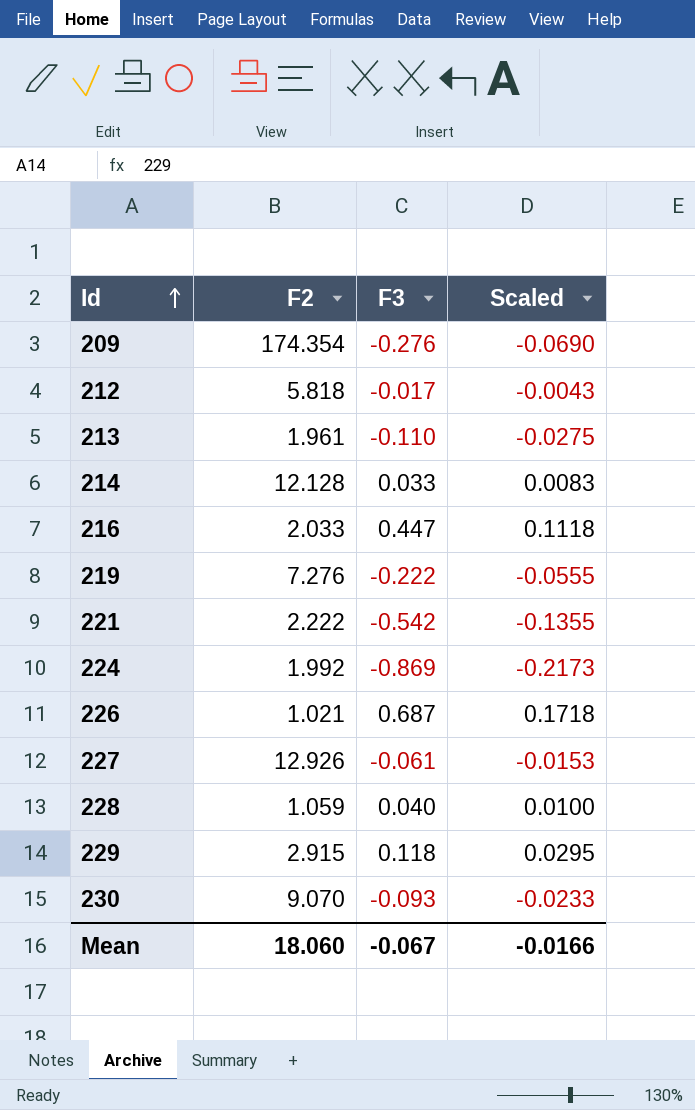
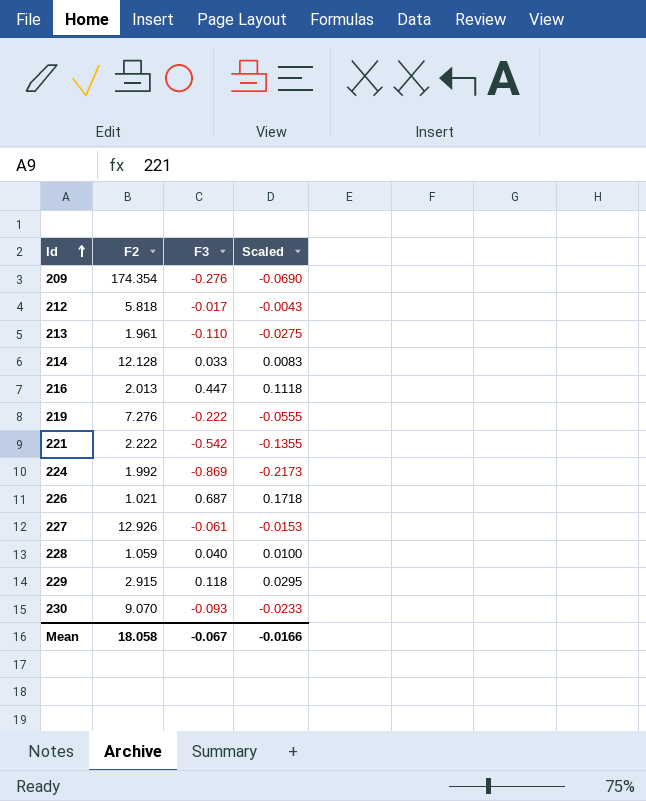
216 | F2: 2.033 -> 2.013
Mean | F2: 18.060 -> 18.058

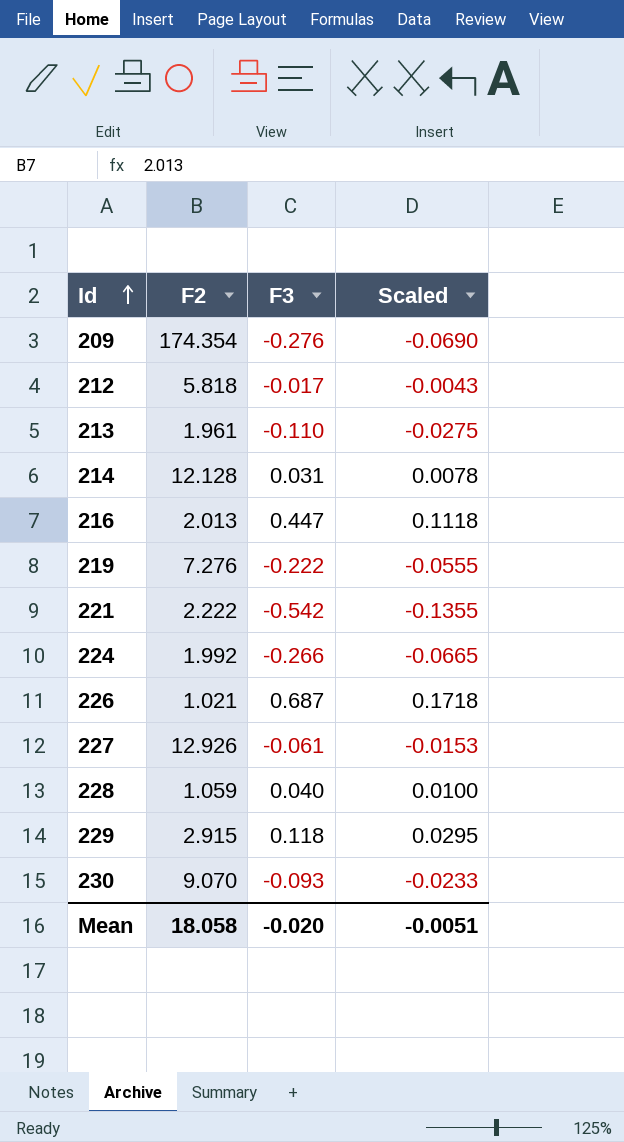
214 | F3: 0.033 -> 0.031
214 | Scaled: 0.0083 -> 0.0078
224 | F3: -0.869 -> -0.266
224 | Scaled: -0.2173 -> -0.0665
Mean | F3: -0.067 -> -0.020
Mean | Scaled: -0.0166 -> -0.0051

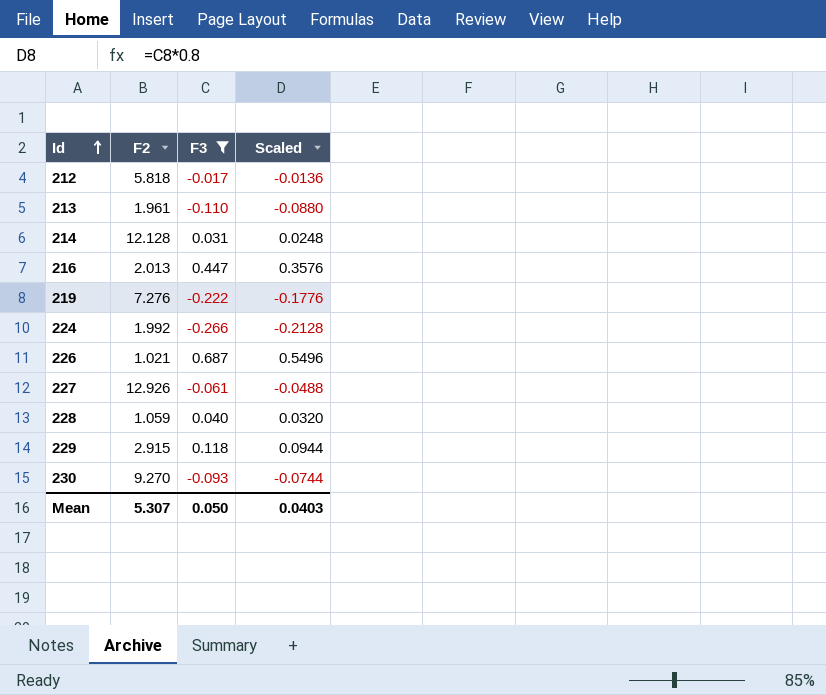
filter: none -> F3 >= -0.266
column Scaled | formula: [F3] * 0.25 -> [F3] * 0.8
230 | F2: 9.070 -> 9.270
Mean | F2: 18.058 -> 5.307
Mean | F3: -0.020 -> 0.050
Mean | Scaled: -0.0051 -> 0.0403

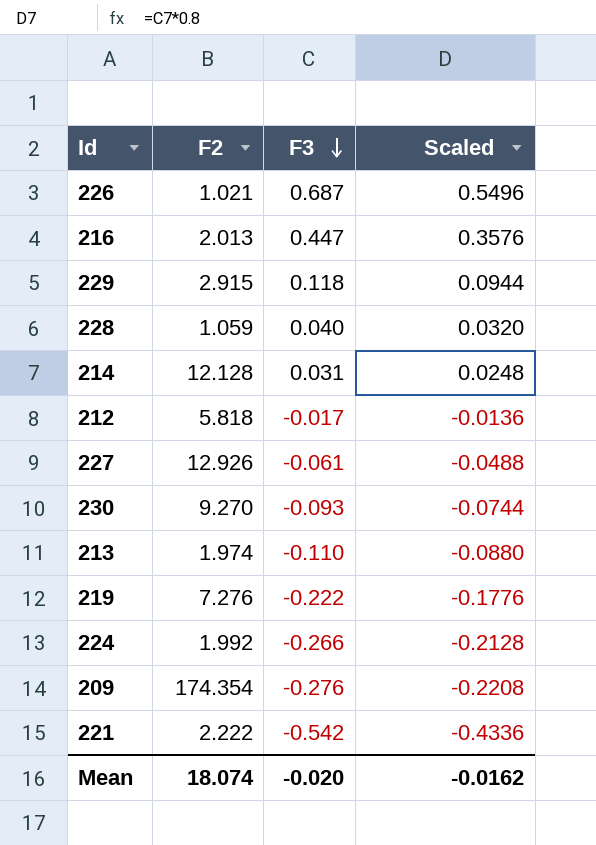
filter: F3 >= -0.266 -> none
row order: Id ascending -> F3 descending
213 | F2: 1.961 -> 1.974
Mean | F2: 5.307 -> 18.074
Mean | F3: 0.050 -> -0.020
Mean | Scaled: 0.0403 -> -0.0162

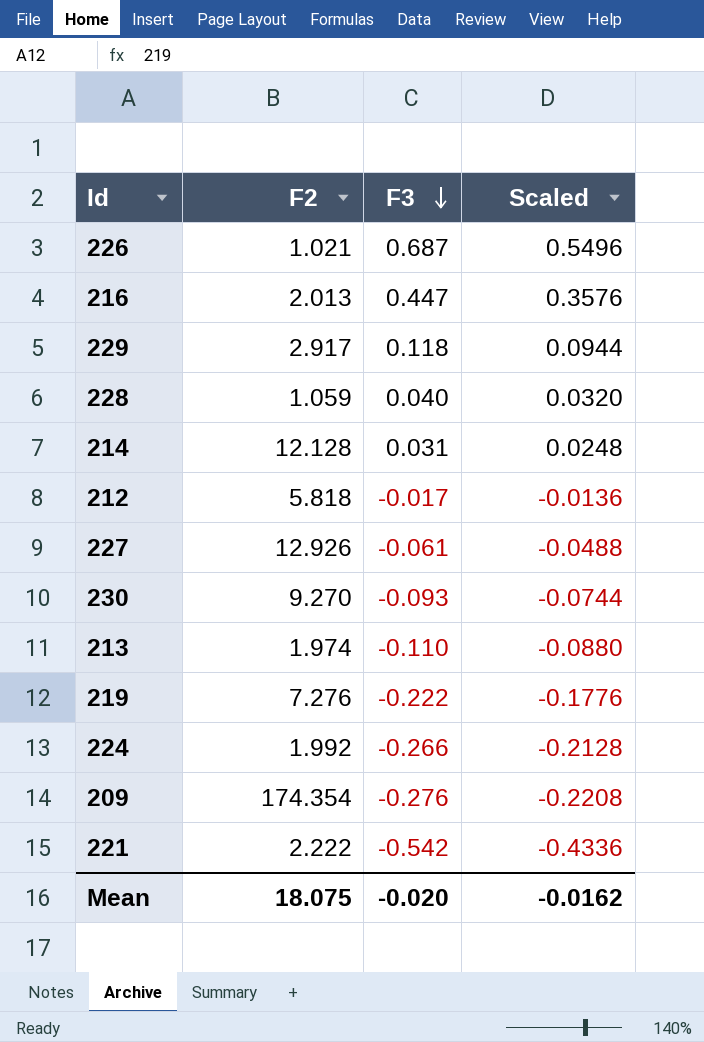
229 | F2: 2.915 -> 2.917
Mean | F2: 18.074 -> 18.075

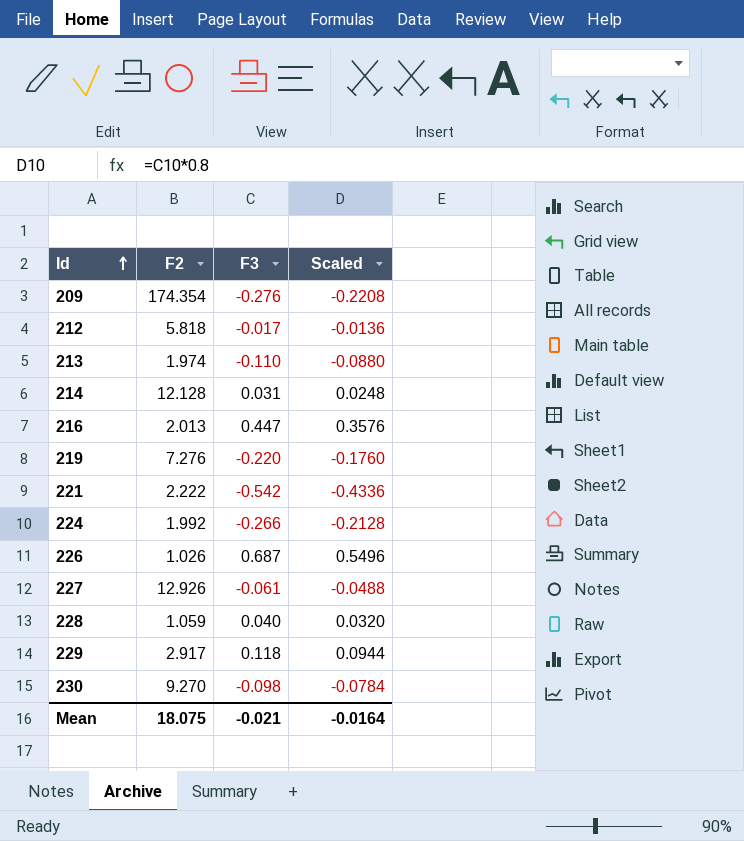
row order: F3 descending -> Id ascending
219 | F3: -0.222 -> -0.220
219 | Scaled: -0.1776 -> -0.1760
226 | F2: 1.021 -> 1.026
230 | F3: -0.093 -> -0.098
230 | Scaled: -0.0744 -> -0.0784
Mean | F3: -0.020 -> -0.021
Mean | Scaled: -0.0162 -> -0.0164

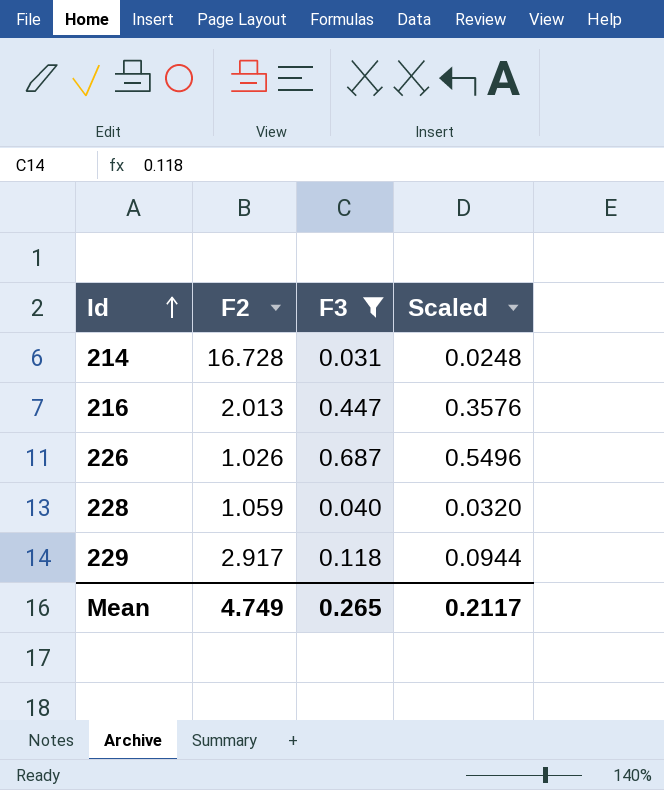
filter: none -> F3 >= 0.031
214 | F2: 12.128 -> 16.728
Mean | F2: 18.075 -> 4.749
Mean | F3: -0.021 -> 0.265
Mean | Scaled: -0.0164 -> 0.2117

